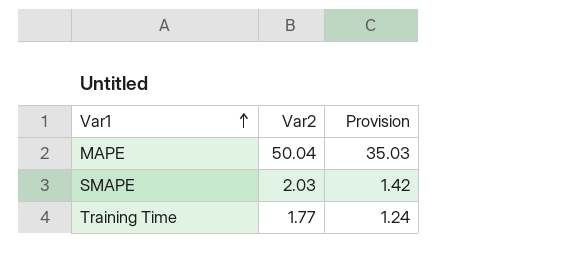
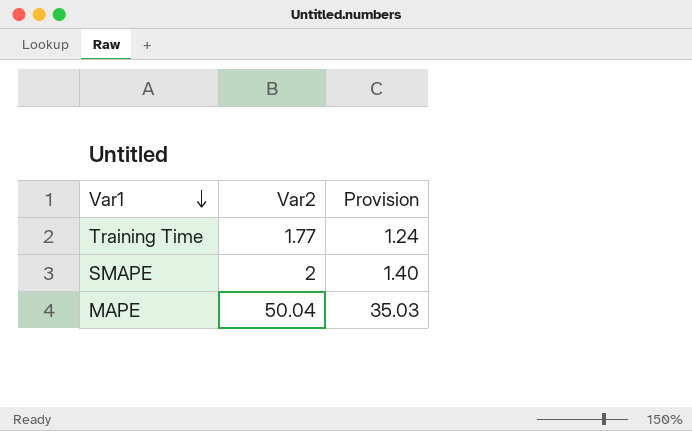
row order: Var1 ascending -> Var1 descending
SMAPE | Var2: 2.03 -> 2
SMAPE | Provision: 1.42 -> 1.40

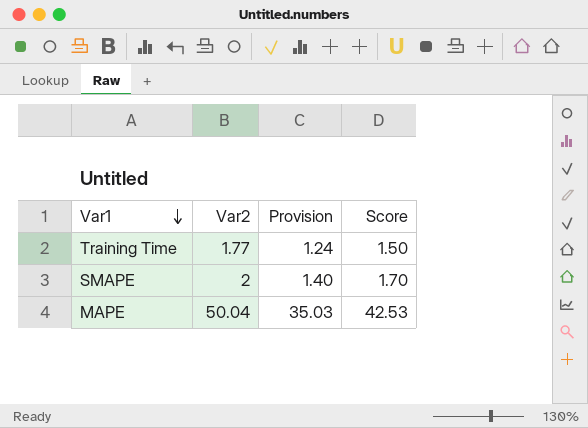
column Score | formula: none -> [Var2] * 0.85

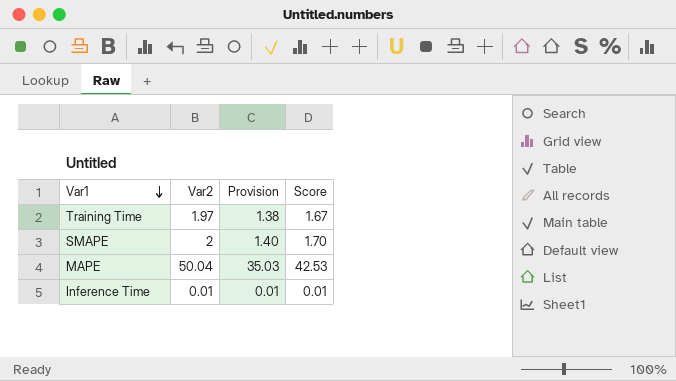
Training Time | Var2: 1.77 -> 1.97
Training Time | Provision: 1.24 -> 1.38
Training Time | Score: 1.50 -> 1.67
row Inference Time: none -> 0.01 | 0.01 | 0.01

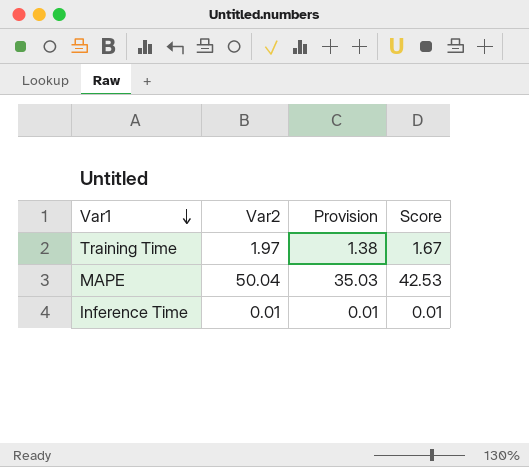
row SMAPE: 2 | 1.40 | 1.70 -> none

